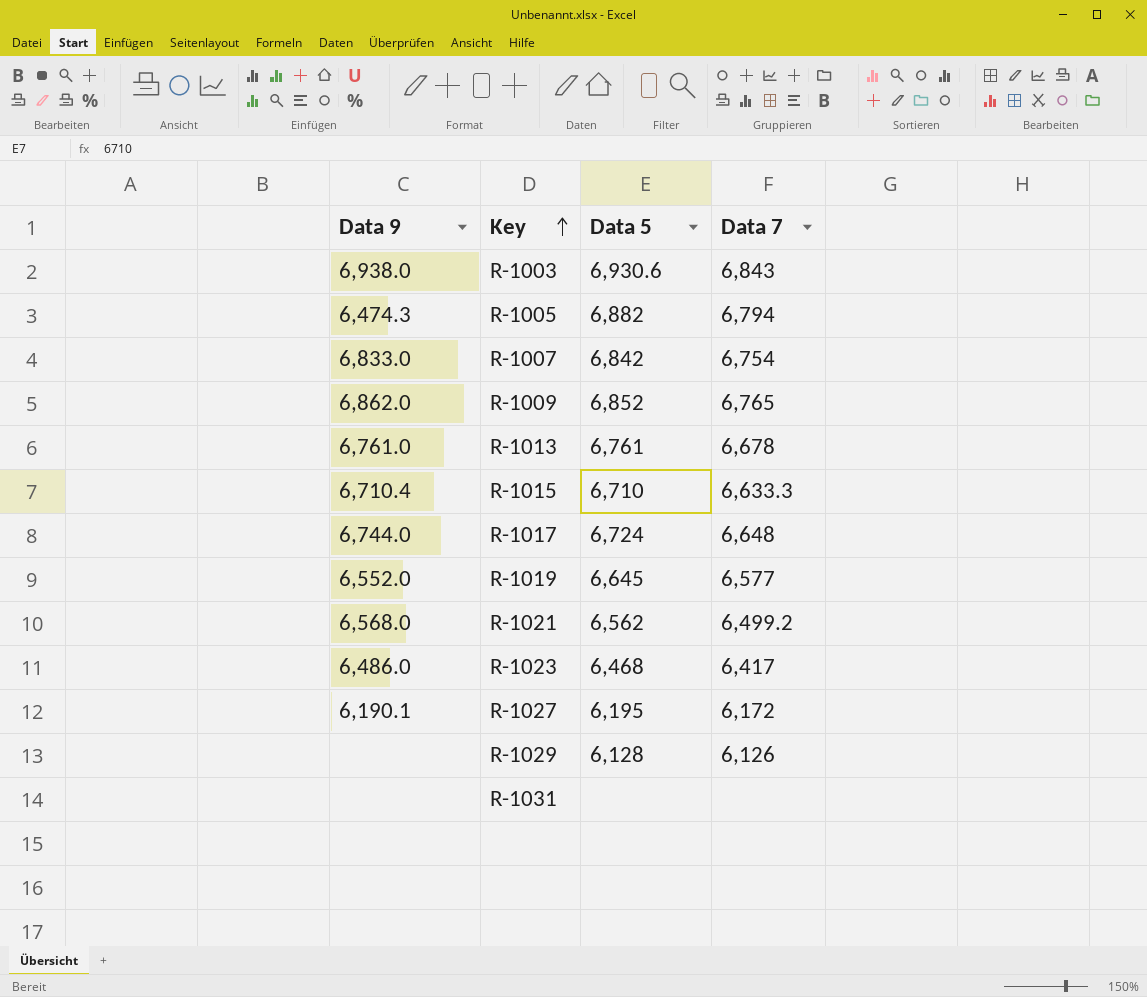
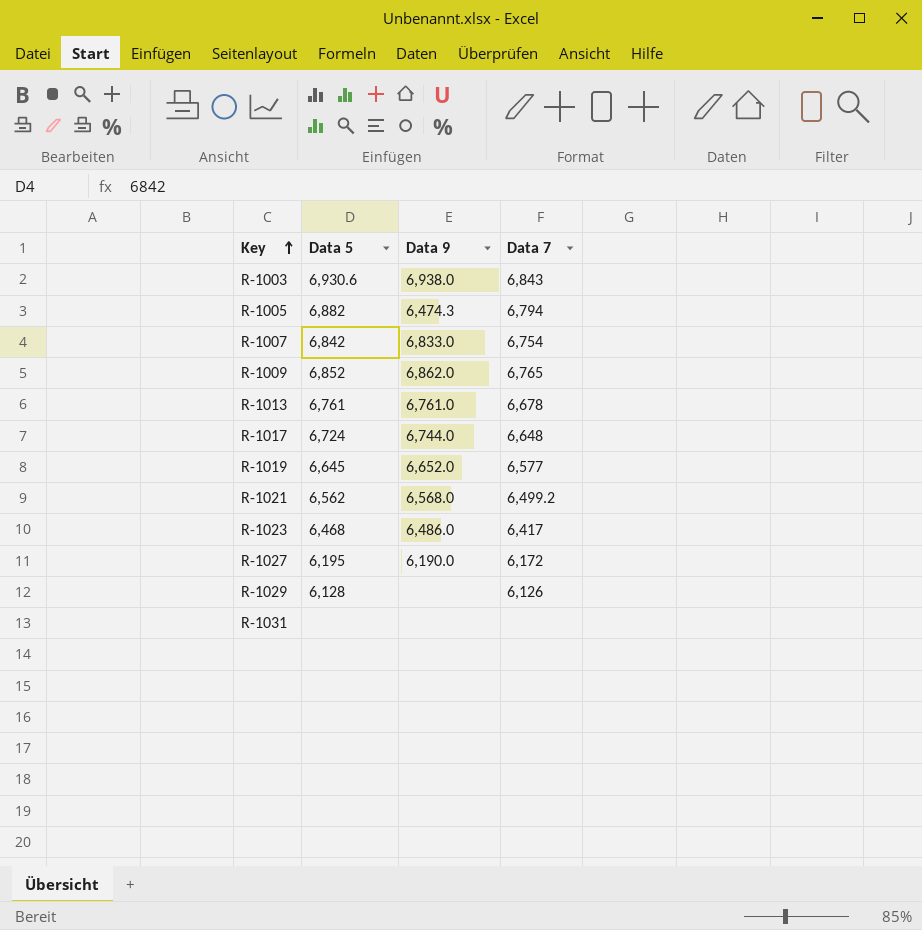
column Data 9 | position: 1 -> 3
row R-1015: 6,710.4 | 6,710 | 6,633.3 -> none
R-1019 | Data 9: 6,552.0 -> 6,652.0
R-1027 | Data 9: 6,190.1 -> 6,190.0

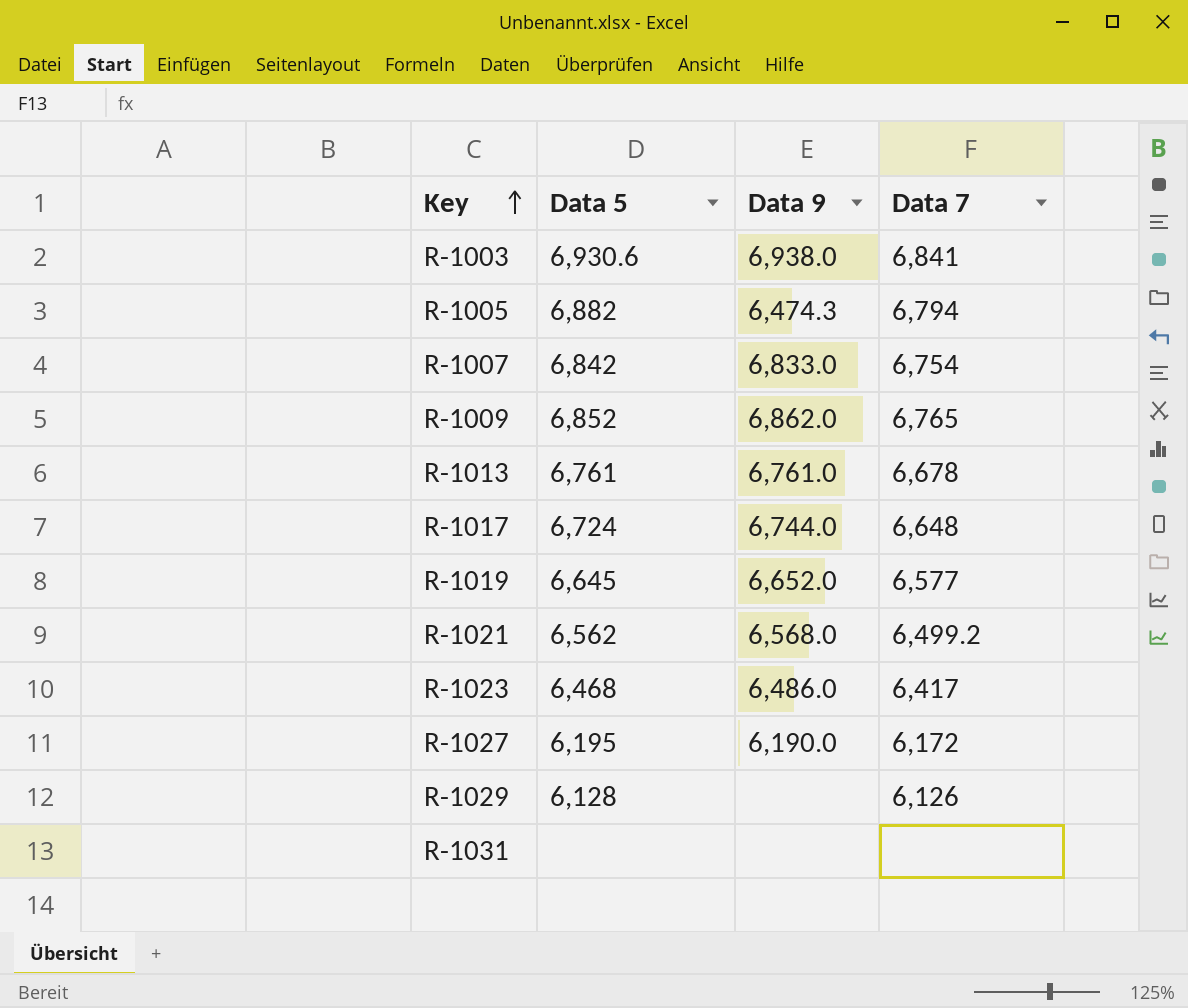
R-1003 | Data 7: 6,843 -> 6,841

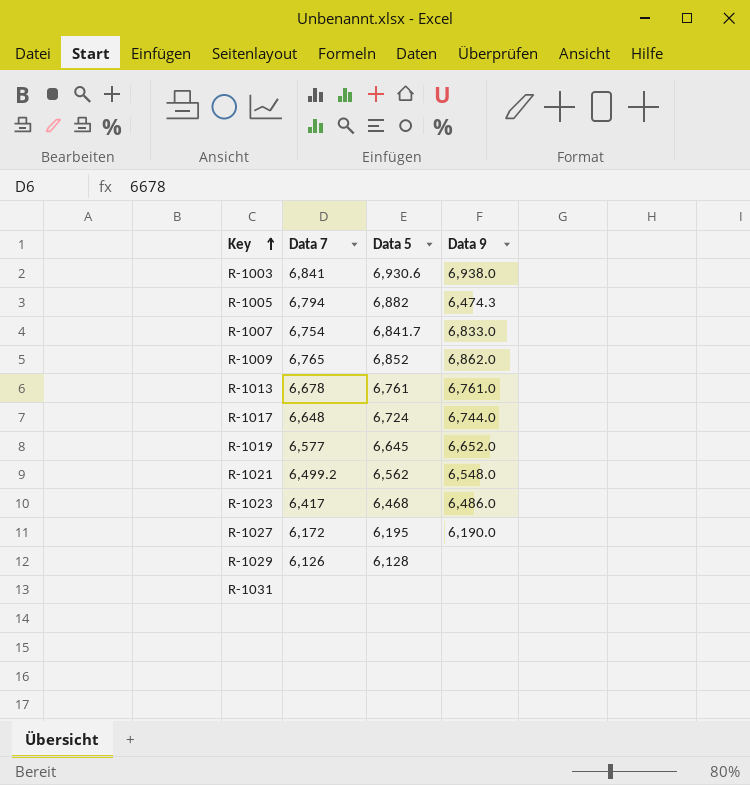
column Data 7 | position: 4 -> 2
R-1007 | Data 5: 6,842 -> 6,841.7
R-1021 | Data 9: 6,568.0 -> 6,548.0

